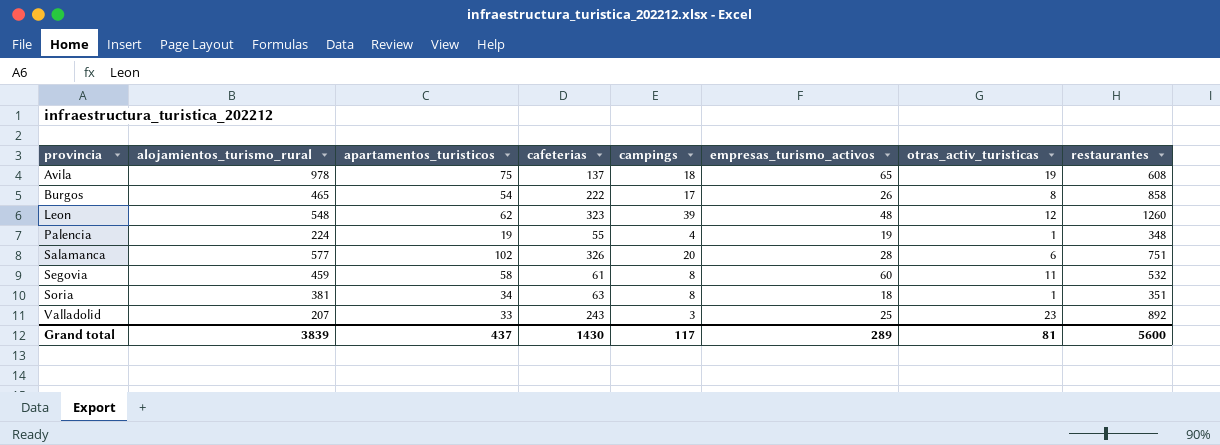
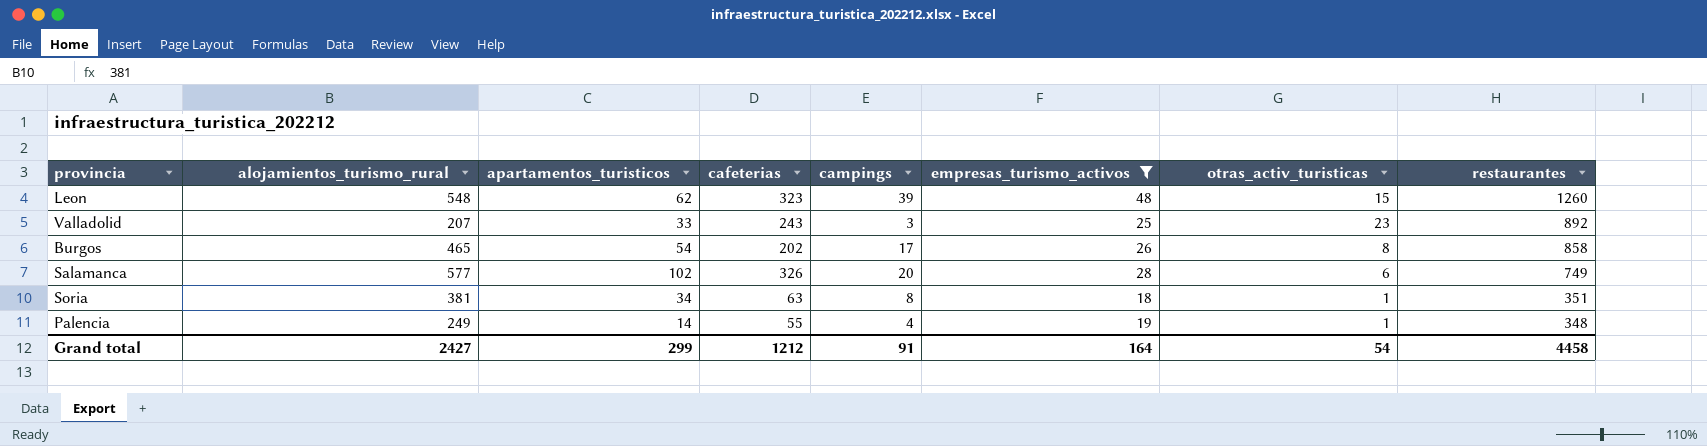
filter: none -> empresas_turismo_activos <= 48
row order: provincia ascending -> restaurantes descending
Leon | otras_activ_turisticas: 12 -> 15
Burgos | cafeterias: 222 -> 202
Salamanca | restaurantes: 751 -> 749
Palencia | alojamientos_turismo_rural: 224 -> 249
Palencia | apartamentos_turisticos: 19 -> 14
Grand total | alojamientos_turismo_rural: 3839 -> 2427
Grand total | apartamentos_turisticos: 437 -> 299
Grand total | cafeterias: 1430 -> 1212
Grand total | campings: 117 -> 91
Grand total | empresas_turismo_activos: 289 -> 164
Grand total | otras_activ_turisticas: 81 -> 54
Grand total | restaurantes: 5600 -> 4458

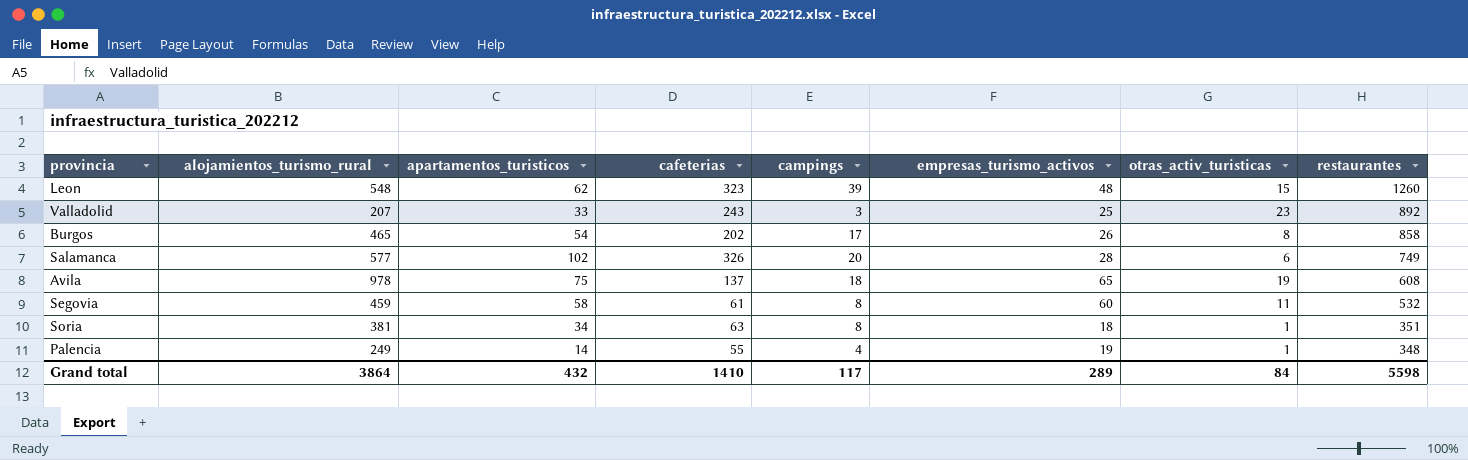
filter: empresas_turismo_activos <= 48 -> none
Grand total | alojamientos_turismo_rural: 2427 -> 3864
Grand total | apartamentos_turisticos: 299 -> 432
Grand total | cafeterias: 1212 -> 1410
Grand total | campings: 91 -> 117
Grand total | empresas_turismo_activos: 164 -> 289
Grand total | otras_activ_turisticas: 54 -> 84
Grand total | restaurantes: 4458 -> 5598

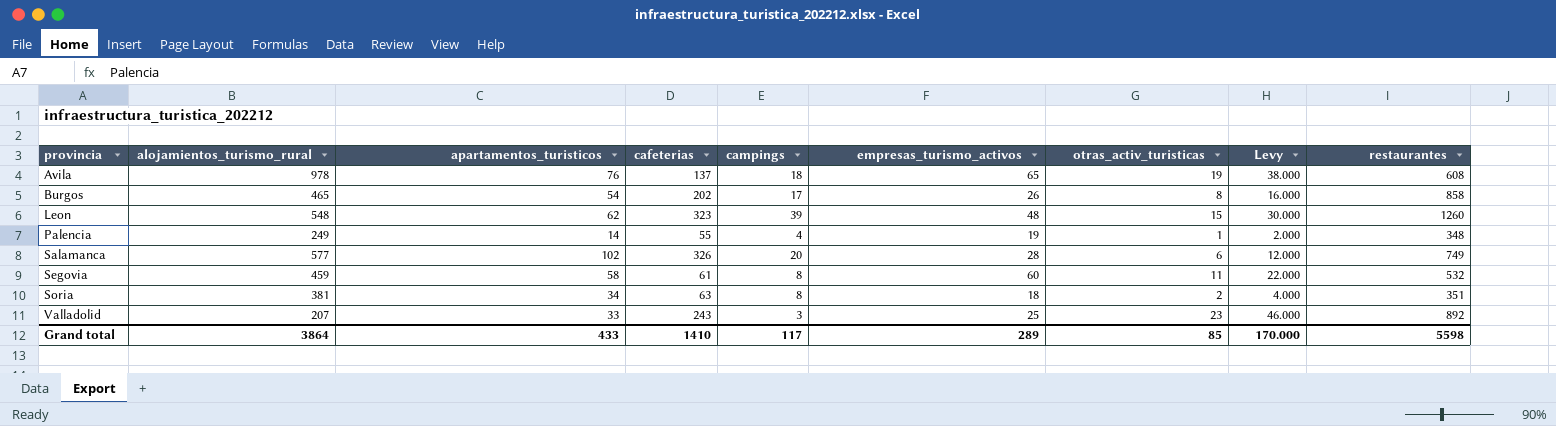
row order: restaurantes descending -> provincia ascending
column Levy | formula: none -> [otras_activ_turisticas] * 2
Avila | apartamentos_turisticos: 75 -> 76
Soria | otras_activ_turisticas: 1 -> 2
Grand total | apartamentos_turisticos: 432 -> 433
Grand total | otras_activ_turisticas: 84 -> 85

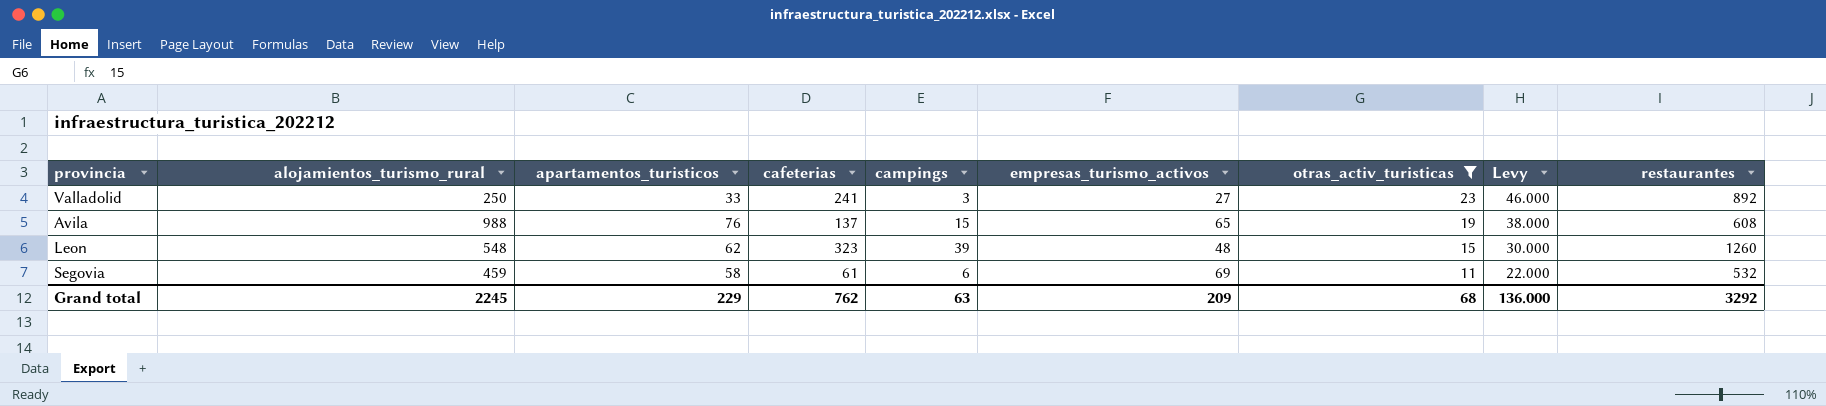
filter: none -> otras_activ_turisticas >= 11
row order: provincia ascending -> otras_activ_turisticas descending
Valladolid | alojamientos_turismo_rural: 207 -> 250
Valladolid | cafeterias: 243 -> 241
Valladolid | empresas_turismo_activos: 25 -> 27
Avila | alojamientos_turismo_rural: 978 -> 988
Avila | campings: 18 -> 15
Segovia | campings: 8 -> 6
Segovia | empresas_turismo_activos: 60 -> 69
Grand total | alojamientos_turismo_rural: 3864 -> 2245
Grand total | apartamentos_turisticos: 433 -> 229
Grand total | cafeterias: 1410 -> 762
Grand total | campings: 117 -> 63
Grand total | empresas_turismo_activos: 289 -> 209
Grand total | otras_activ_turisticas: 85 -> 68
Grand total | Levy: 170.000 -> 136.000
Grand total | restaurantes: 5598 -> 3292

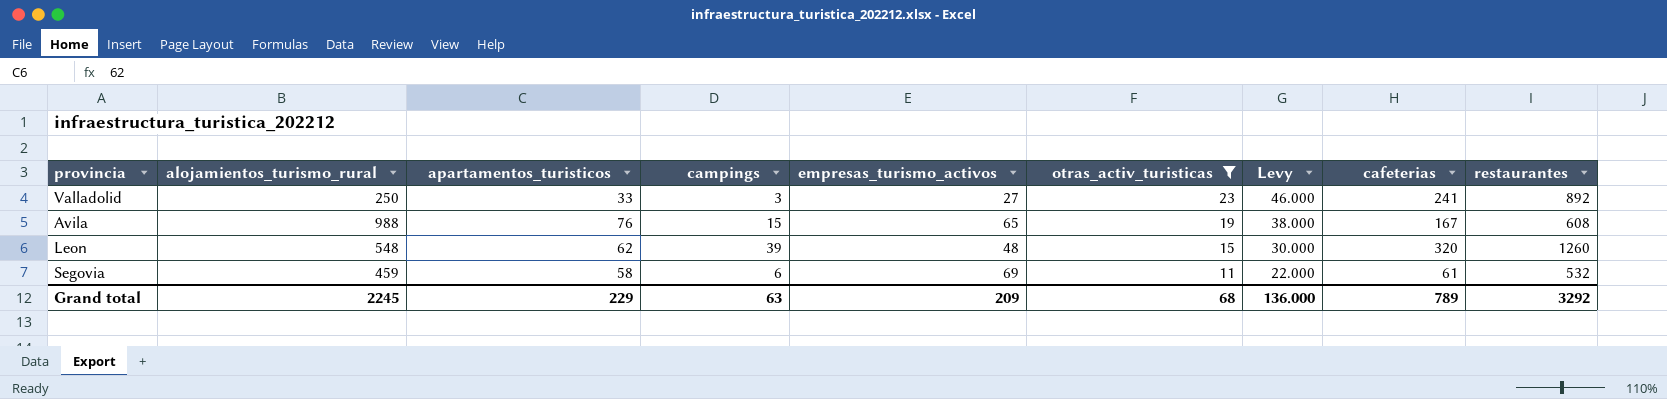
column cafeterias | position: 4 -> 8
Avila | cafeterias: 137 -> 167
Leon | cafeterias: 323 -> 320
Grand total | cafeterias: 762 -> 789

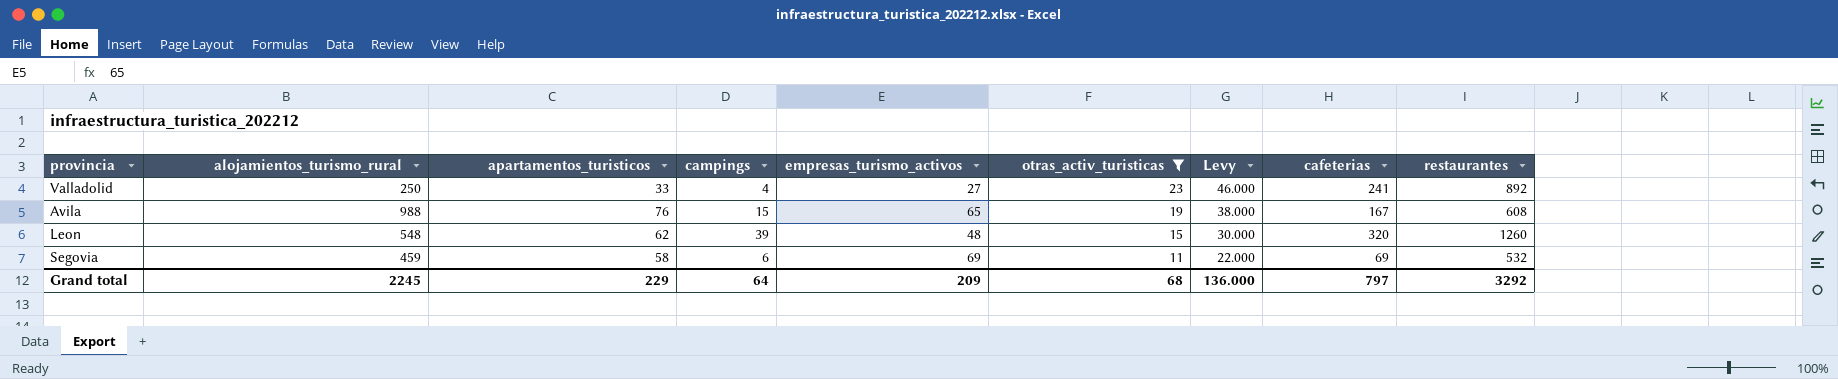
Valladolid | campings: 3 -> 4
Segovia | cafeterias: 61 -> 69
Grand total | campings: 63 -> 64
Grand total | cafeterias: 789 -> 797

